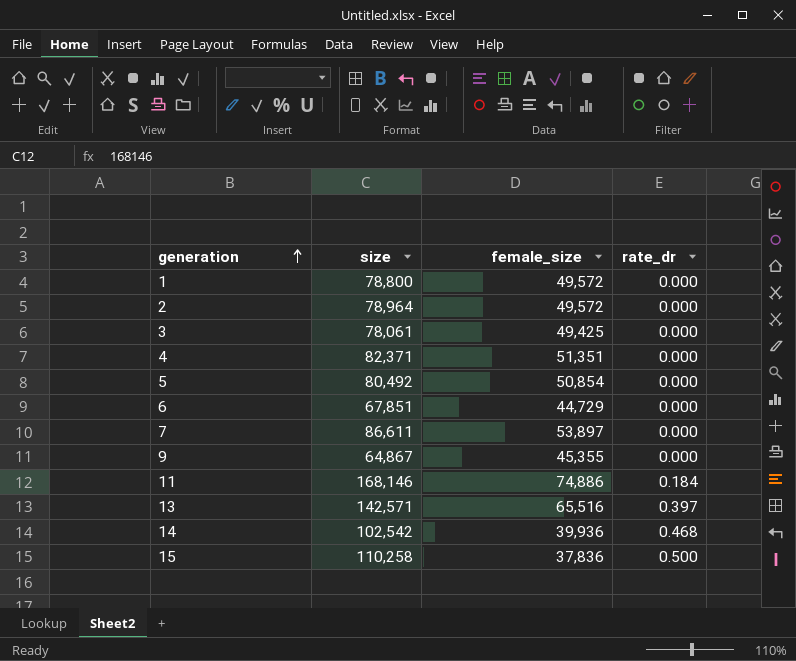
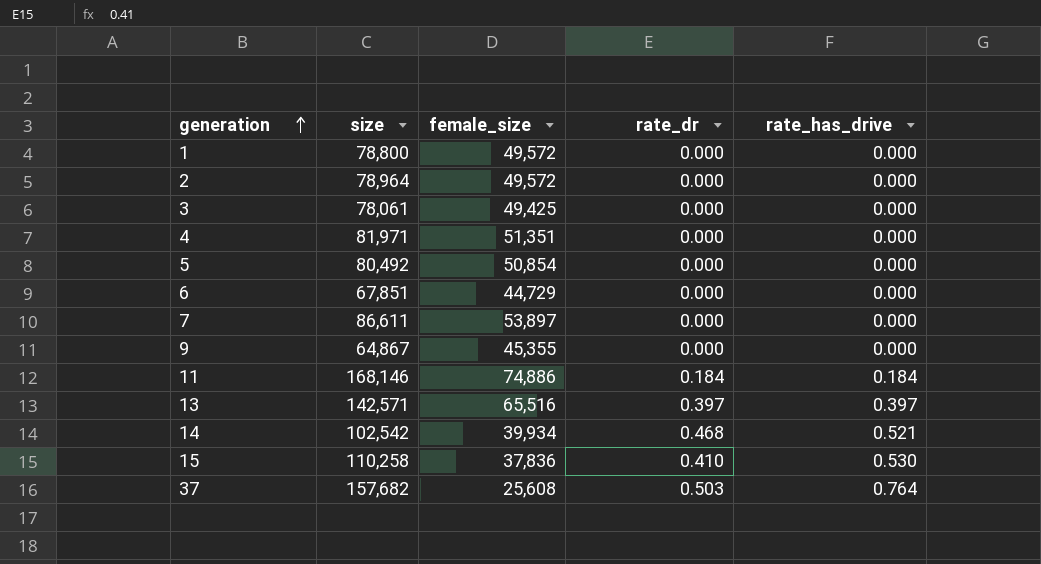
column rate_has_drive | position: none -> 5
4 | size: 82,371 -> 81,971
14 | female_size: 39,936 -> 39,934
15 | rate_dr: 0.500 -> 0.410
row 37: none -> 157,682 | 25,608 | 0.503 | 0.764

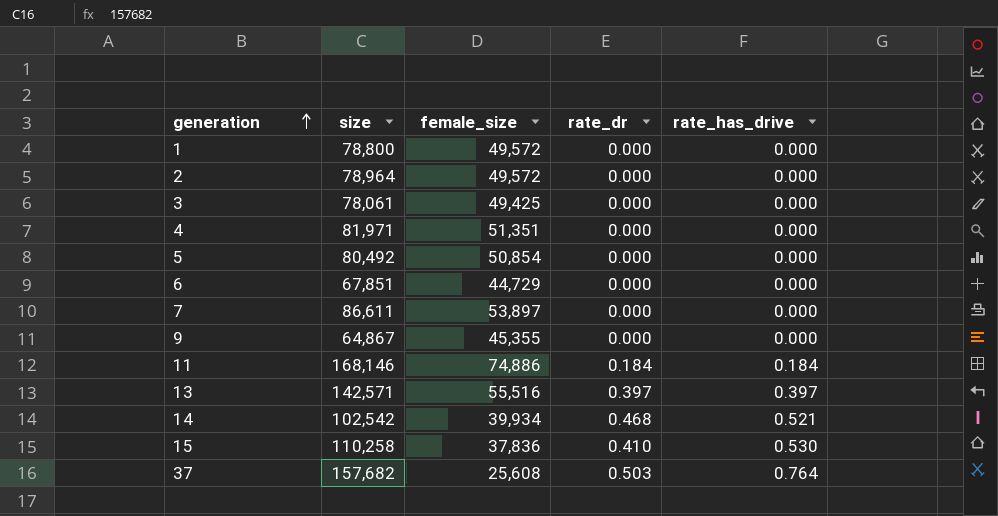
13 | female_size: 65,516 -> 55,516

